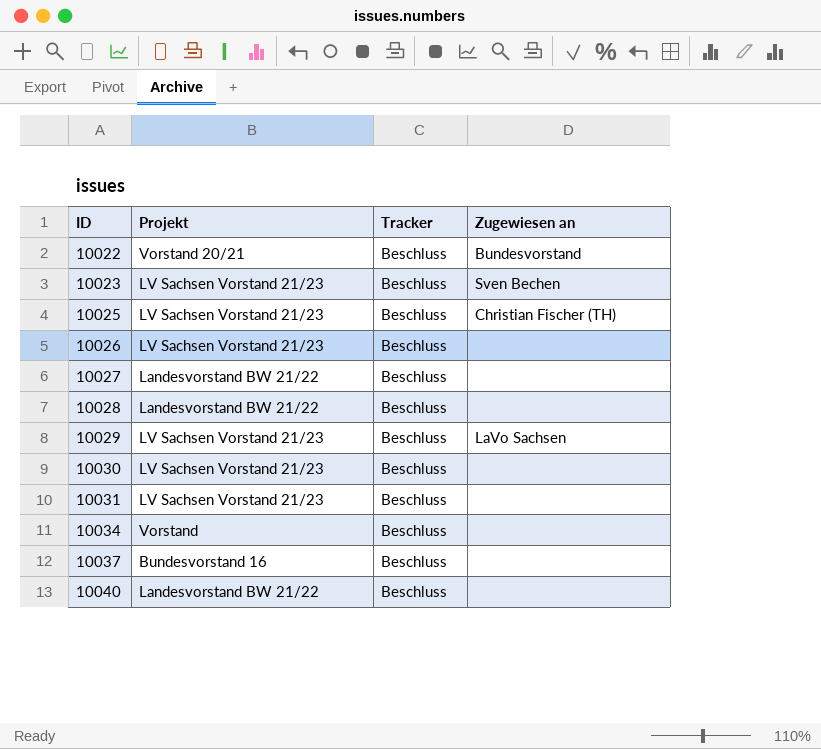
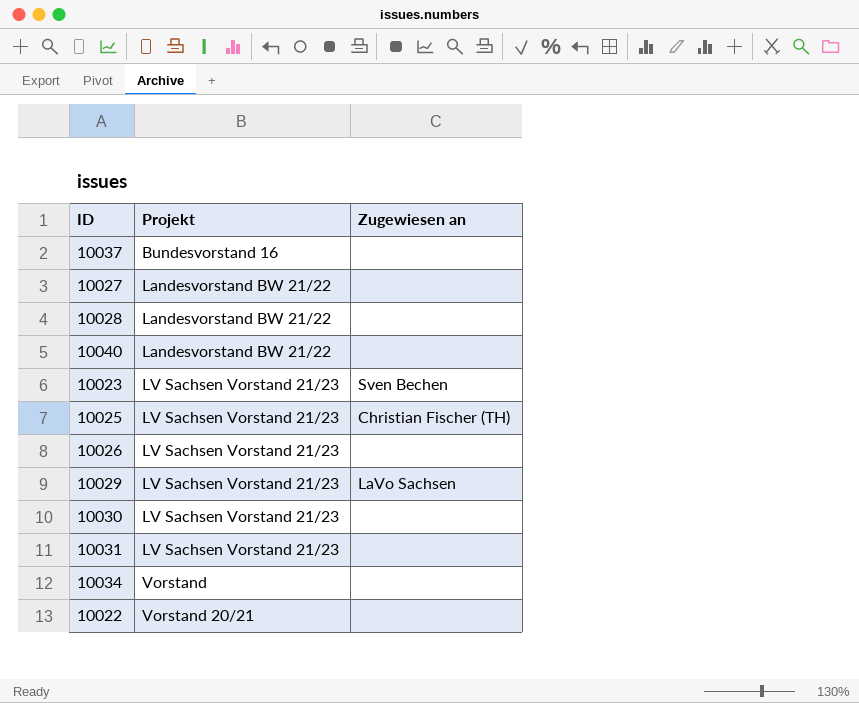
row order: ID ascending -> Projekt ascending
column Tracker | position: 3 -> none
10022 | Zugewiesen an: Bundesvorstand -> none

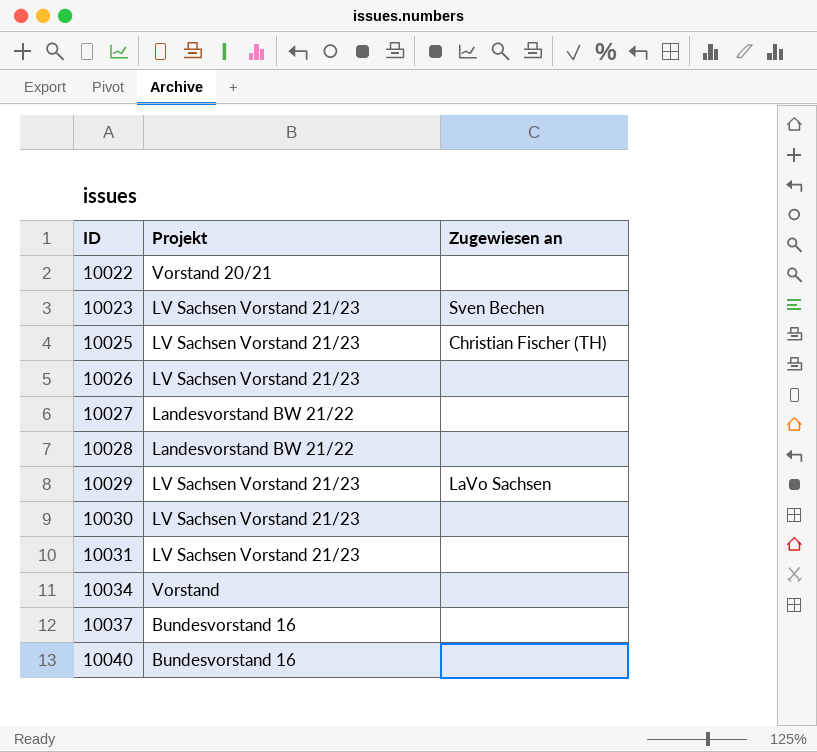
row order: Projekt ascending -> ID ascending
10040 | Projekt: Landesvorstand BW 21/22 -> Bundesvorstand 16

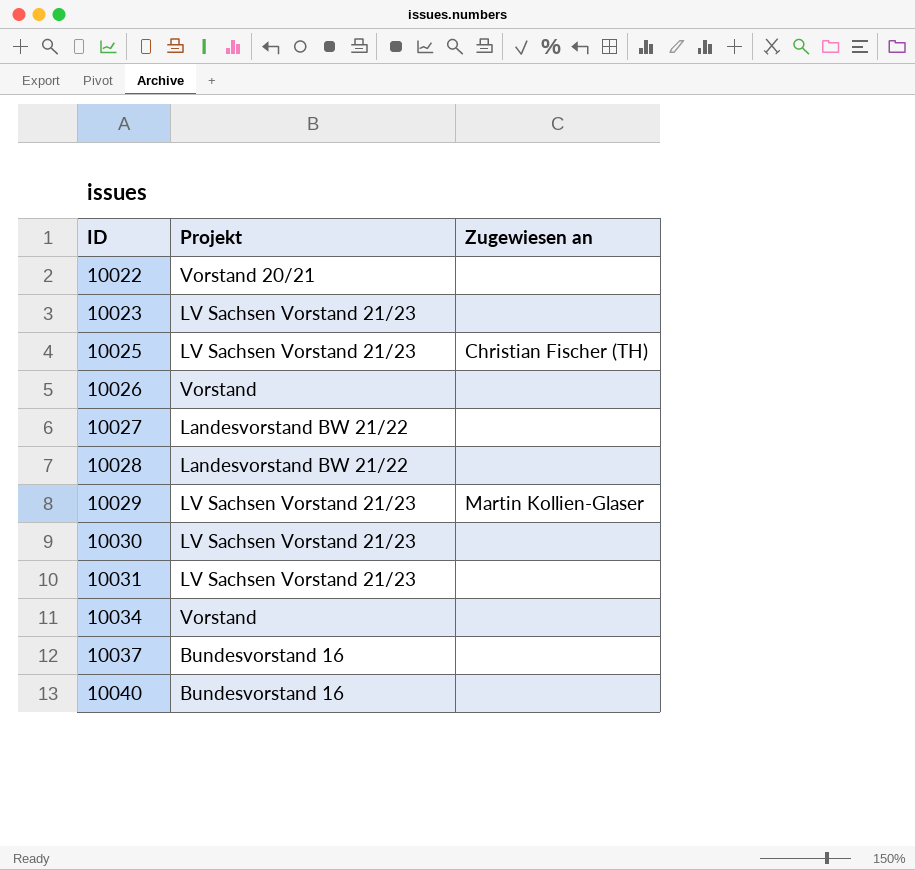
10023 | Zugewiesen an: Sven Bechen -> none
10026 | Projekt: LV Sachsen Vorstand 21/23 -> Vorstand
10029 | Zugewiesen an: LaVo Sachsen -> Martin Kollien-Glaser

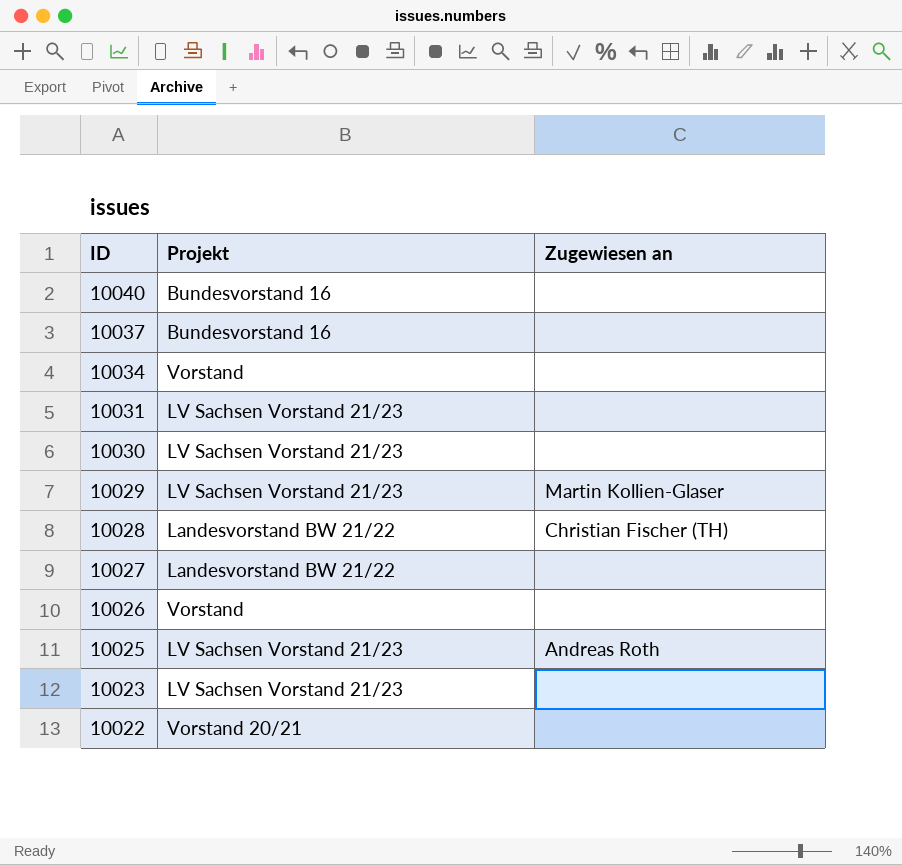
row order: ID ascending -> ID descending
10028 | Zugewiesen an: none -> Christian Fischer (TH)
10025 | Zugewiesen an: Christian Fischer (TH) -> Andreas Roth

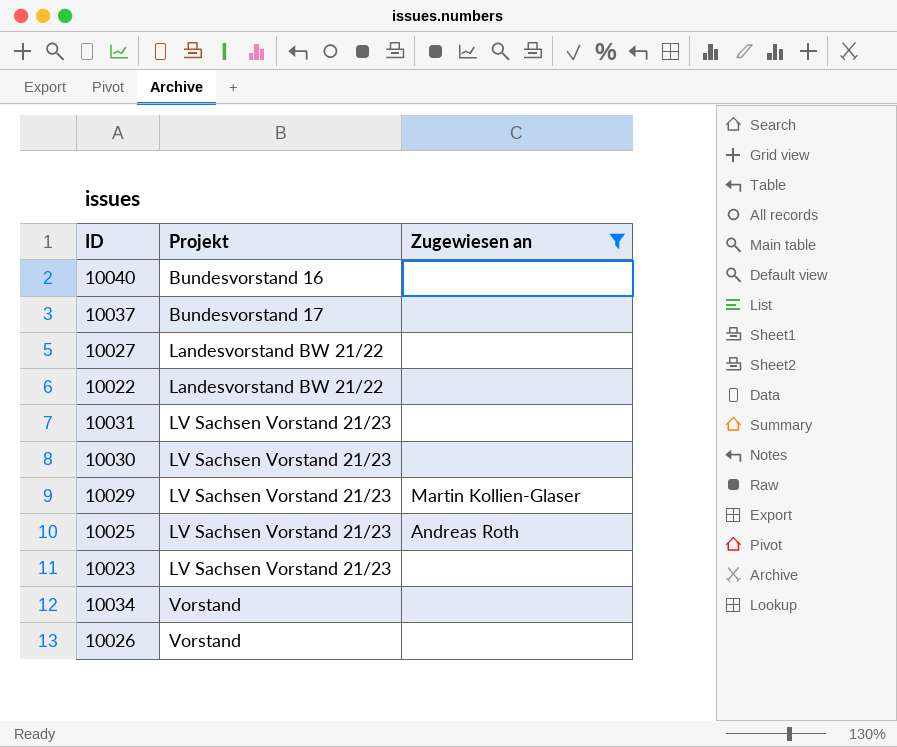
filter: none -> Zugewiesen an != Christian Fischer (TH)
row order: ID descending -> Projekt ascending
10037 | Projekt: Bundesvorstand 16 -> Bundesvorstand 17
10022 | Projekt: Vorstand 20/21 -> Landesvorstand BW 21/22

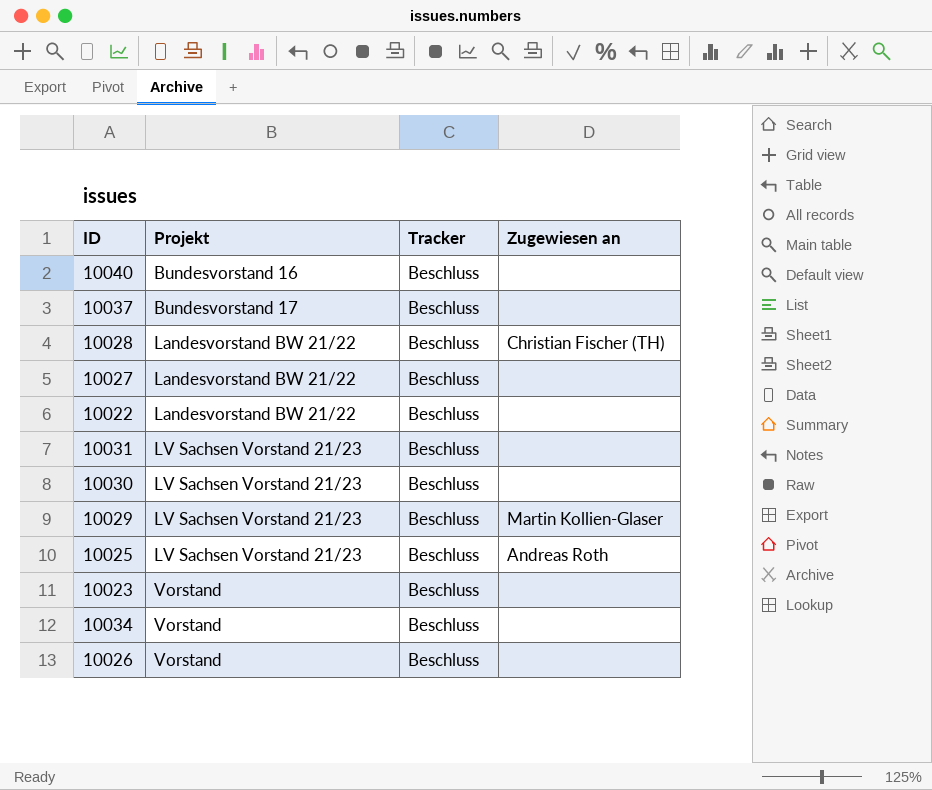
filter: Zugewiesen an != Christian Fischer (TH) -> none
column Tracker | position: none -> 3
10023 | Projekt: LV Sachsen Vorstand 21/23 -> Vorstand

